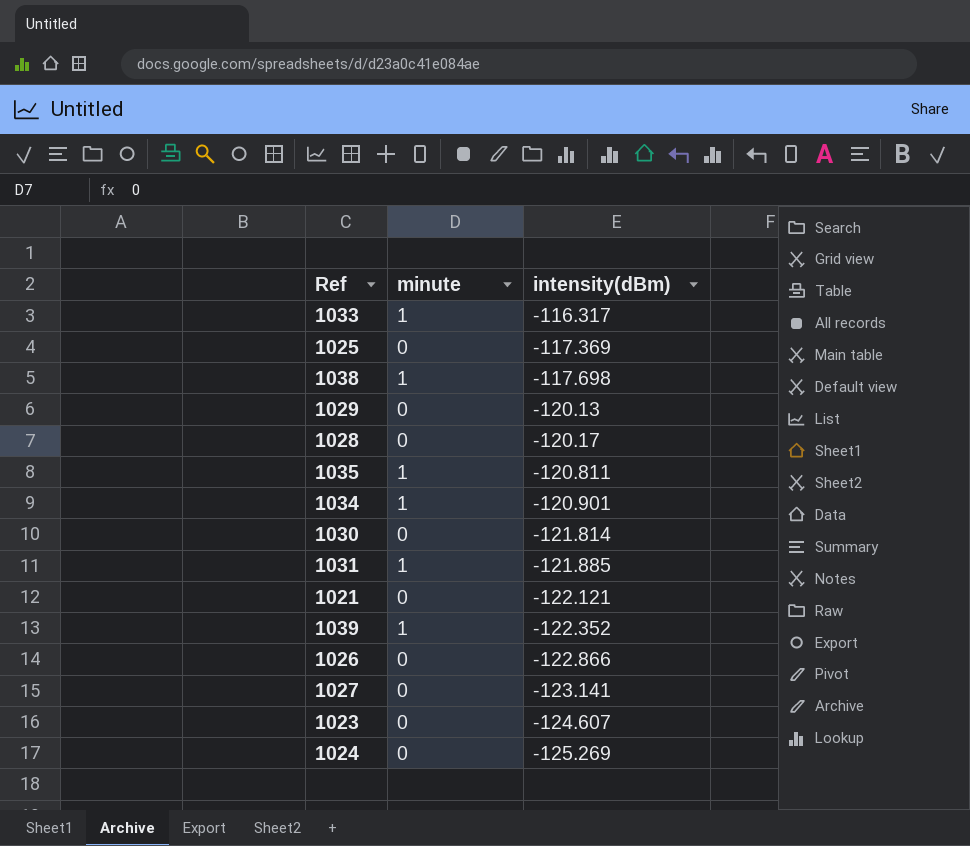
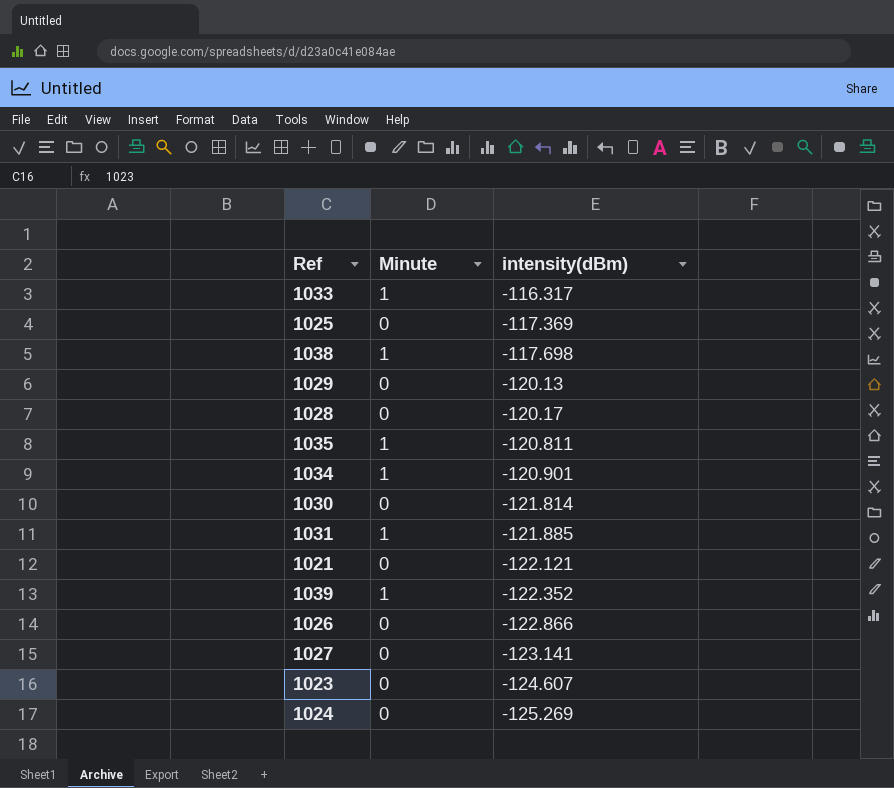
column name: minute -> Minute

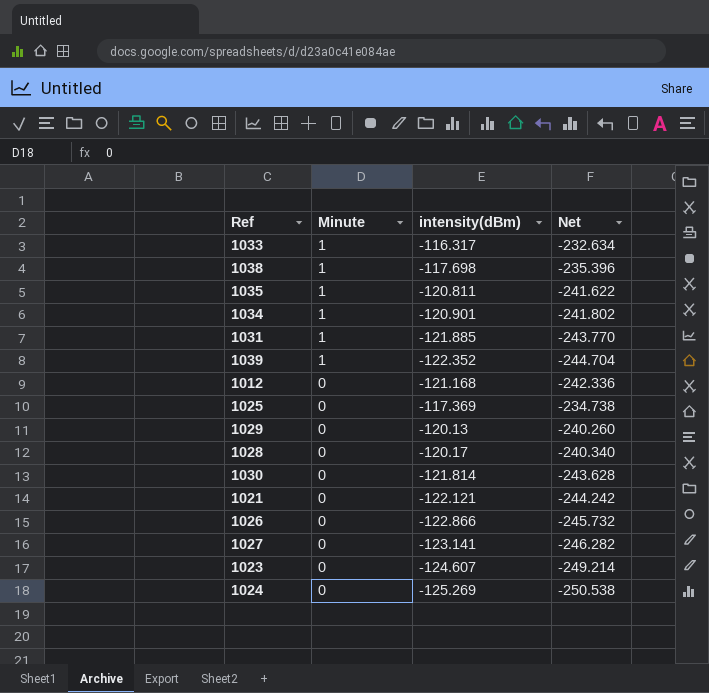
row order: intensity(dBm) descending -> Minute descending
column Net | formula: none -> [intensity(dBm)] * 2
row 1012: none -> 0 | -121.168 | -242.336

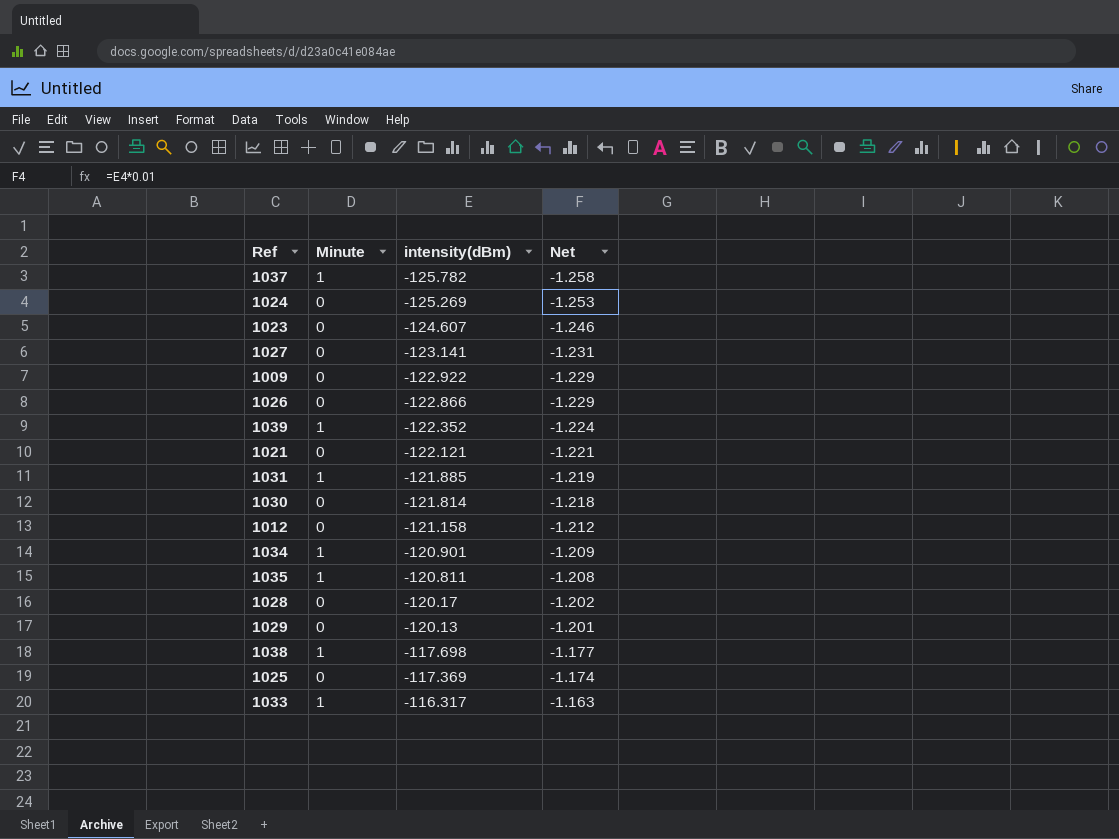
row order: Minute descending -> intensity(dBm) ascending
column Net | formula: [intensity(dBm)] * 2 -> [intensity(dBm)] * 0.01
row 1037: none -> 1 | -125.782 | -1.258
row 1009: none -> 0 | -122.922 | -1.229
1012 | intensity(dBm): -121.168 -> -121.158

